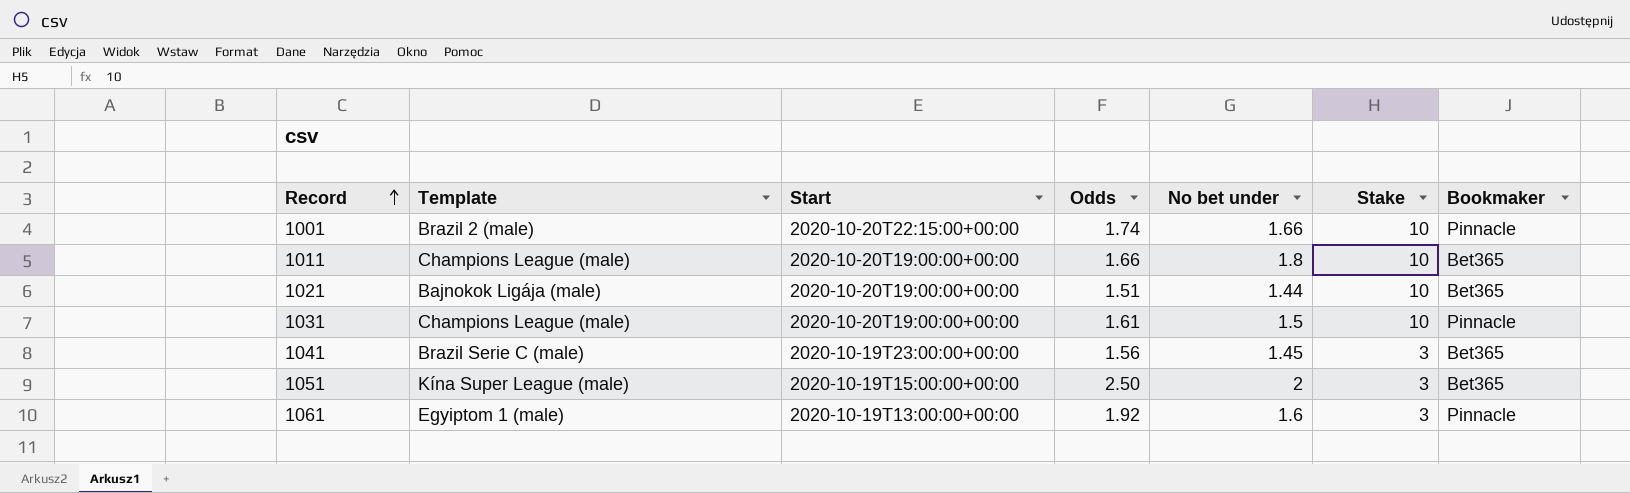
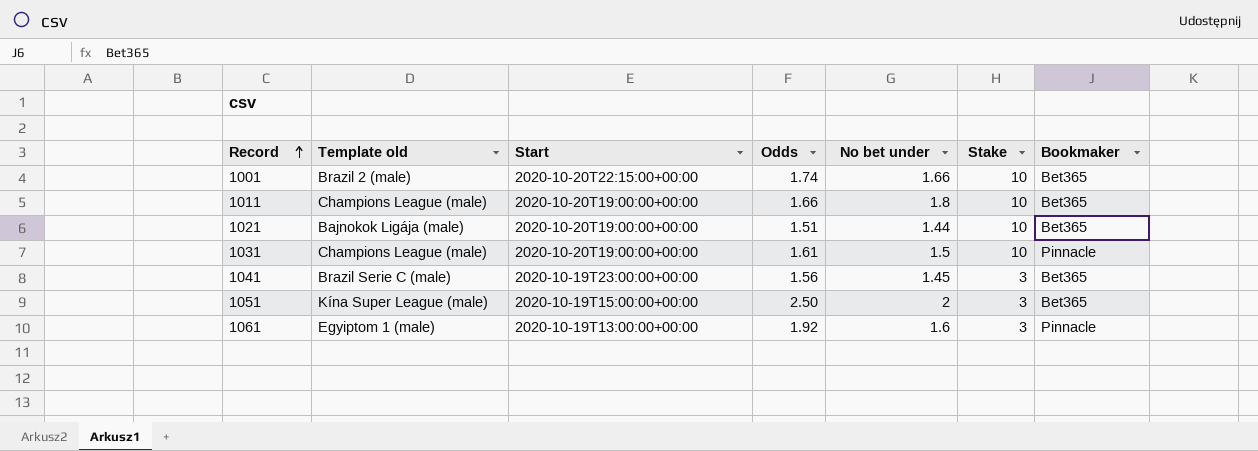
column name: Template -> Template old
1001 | Bookmaker: Pinnacle -> Bet365

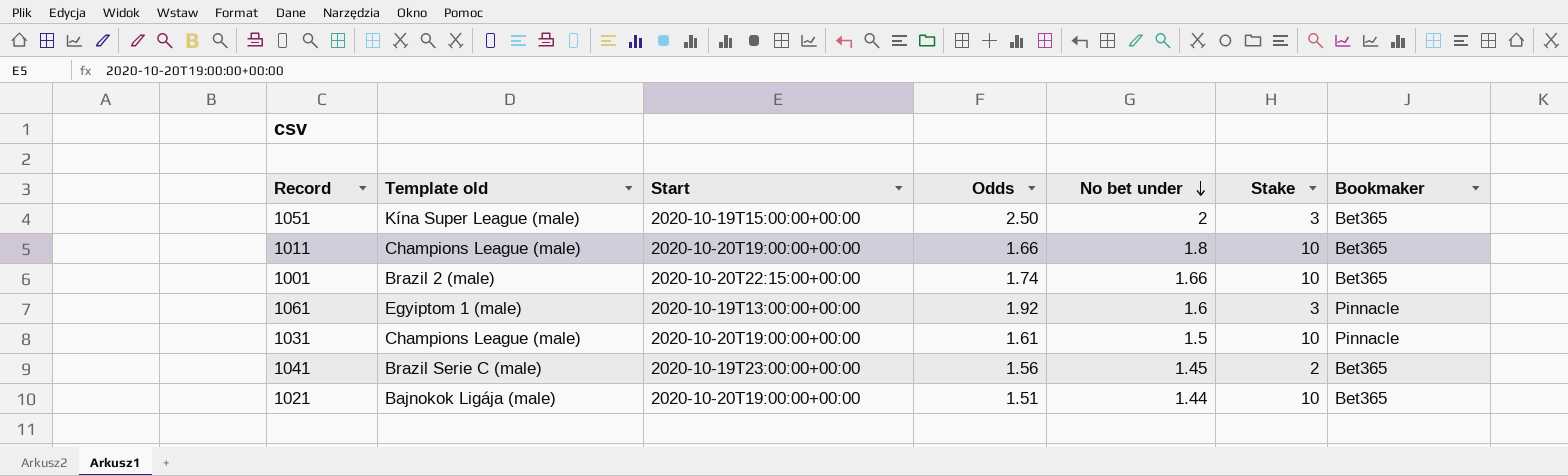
row order: Record ascending -> No bet under descending
1041 | Stake: 3 -> 2

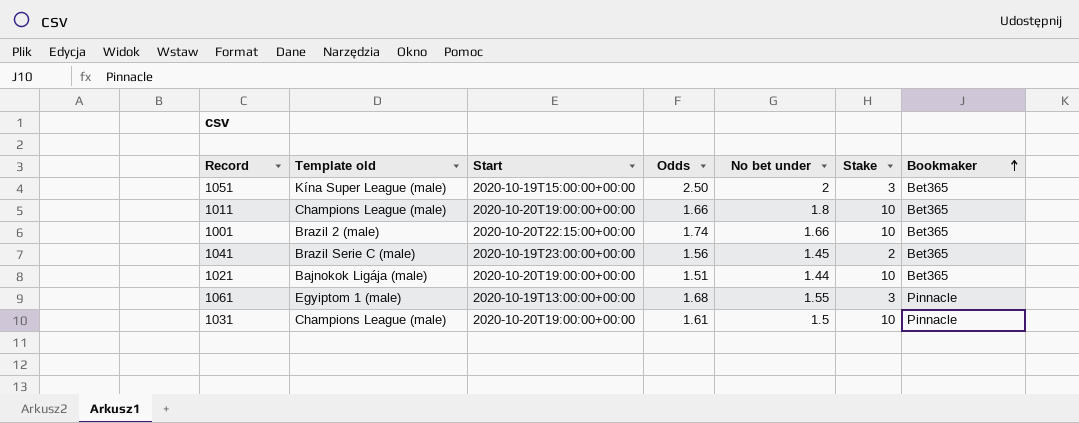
row order: No bet under descending -> Bookmaker ascending
1061 | Odds: 1.92 -> 1.68
1061 | No bet under: 1.6 -> 1.55

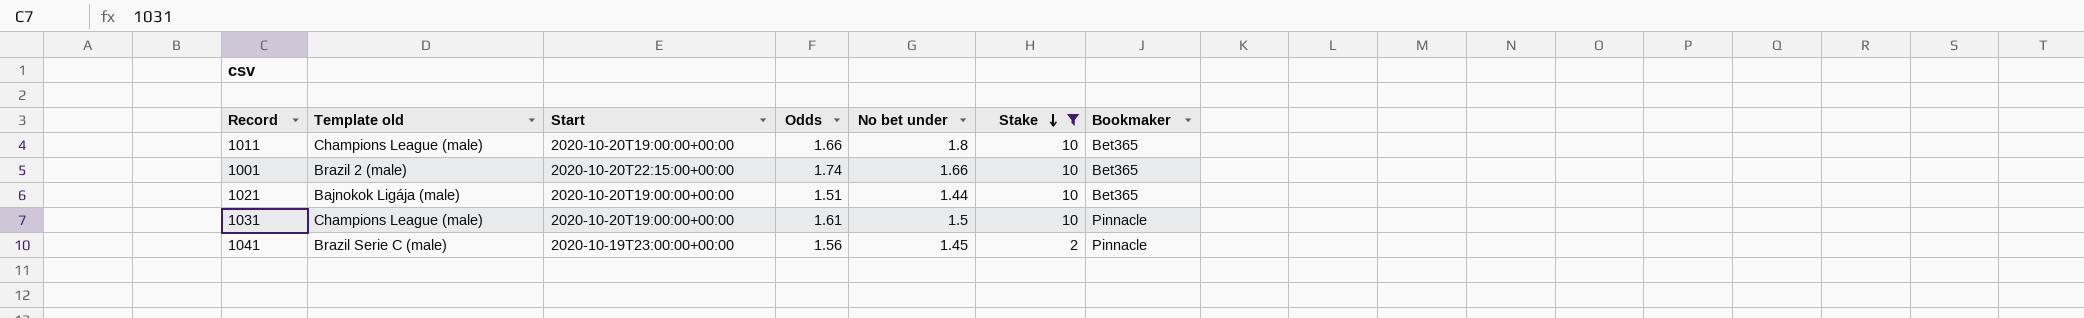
filter: none -> Stake != 3
row order: Bookmaker ascending -> Stake descending
1041 | Bookmaker: Bet365 -> Pinnacle

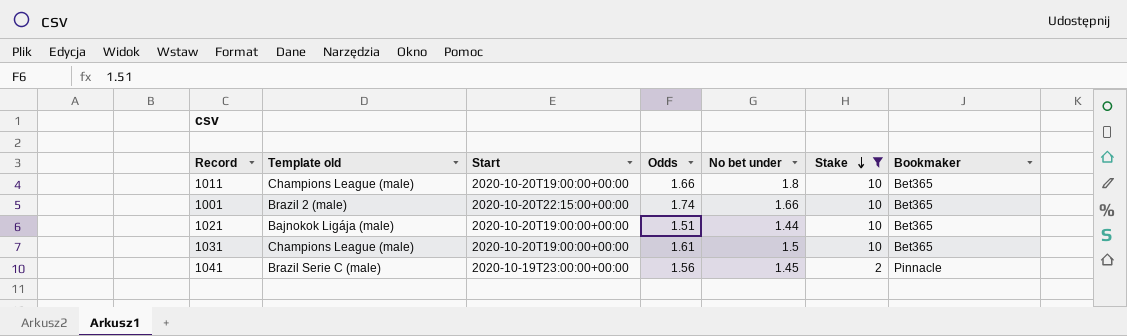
1031 | Bookmaker: Pinnacle -> Bet365

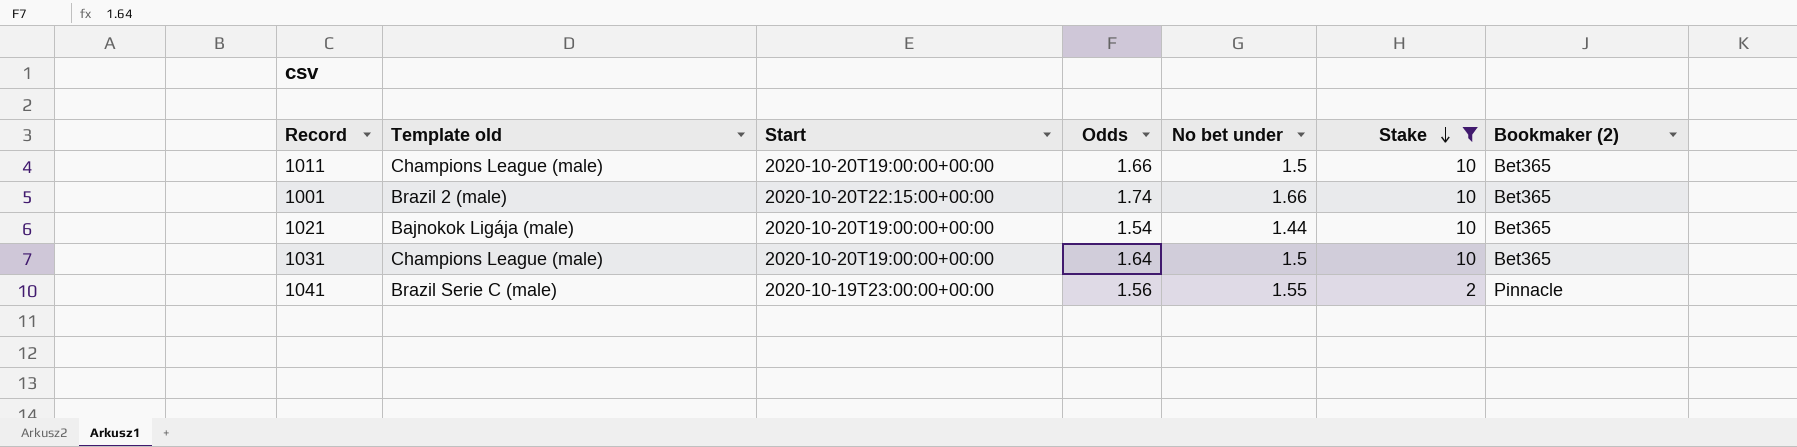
column name: Bookmaker -> Bookmaker (2)
1011 | No bet under: 1.8 -> 1.5
1021 | Odds: 1.51 -> 1.54
1031 | Odds: 1.61 -> 1.64
1041 | No bet under: 1.45 -> 1.55

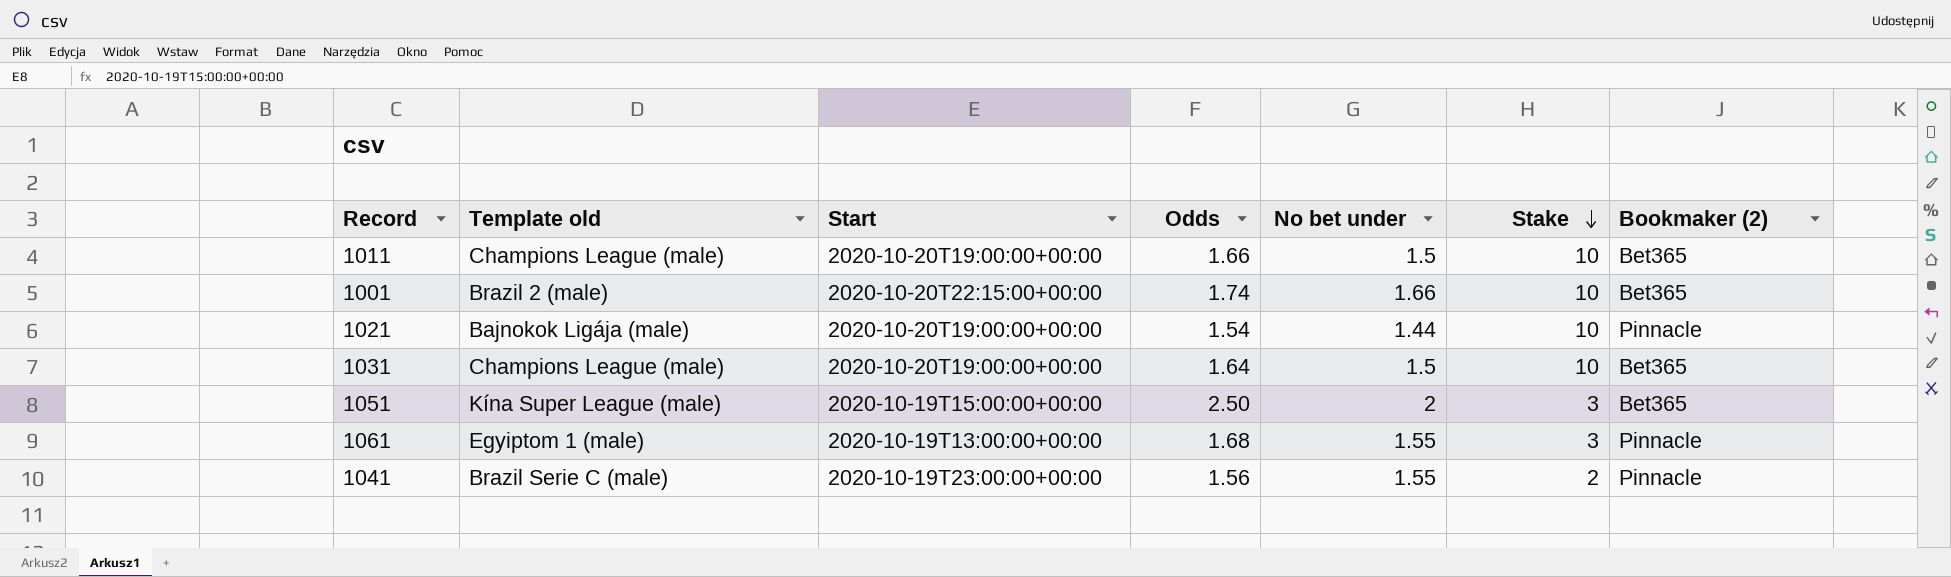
filter: Stake != 3 -> none
1021 | Bookmaker (2): Bet365 -> Pinnacle

